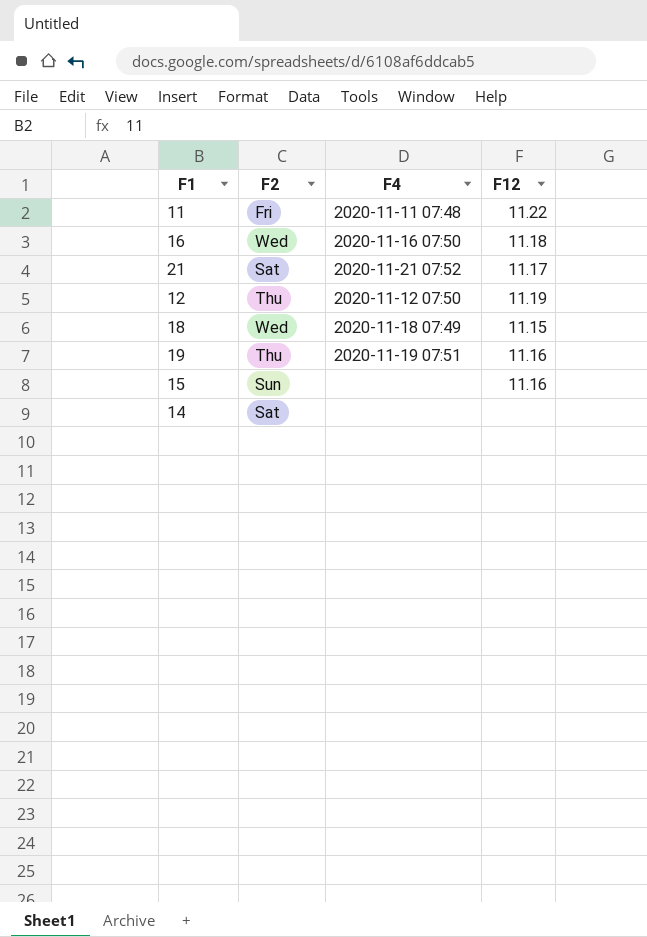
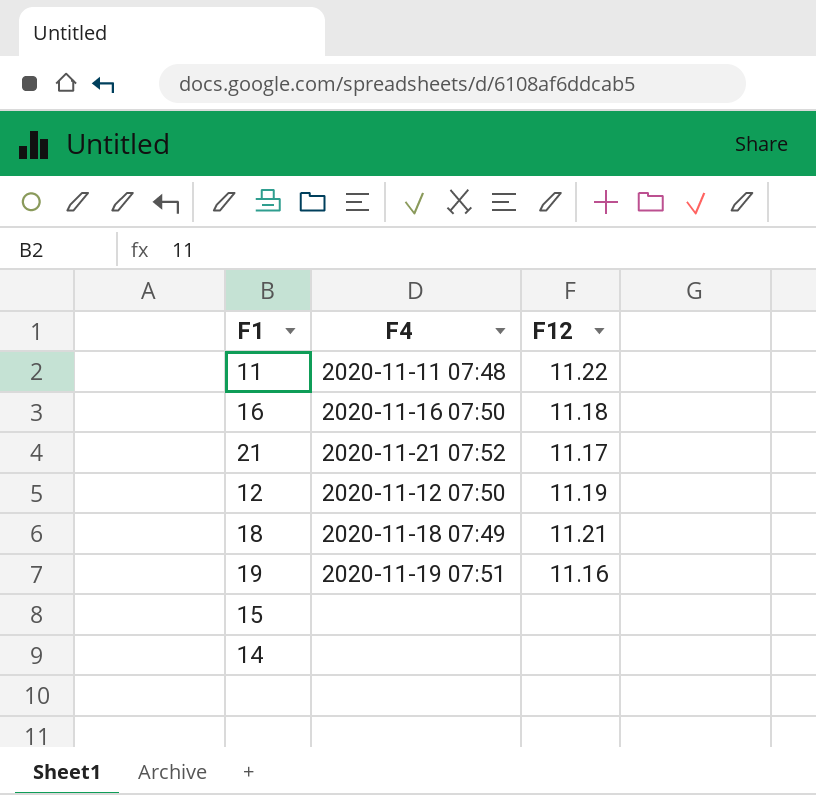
column F2 | position: 2 -> none
18 | F12: 11.15 -> 11.21
15 | F12: 11.16 -> none

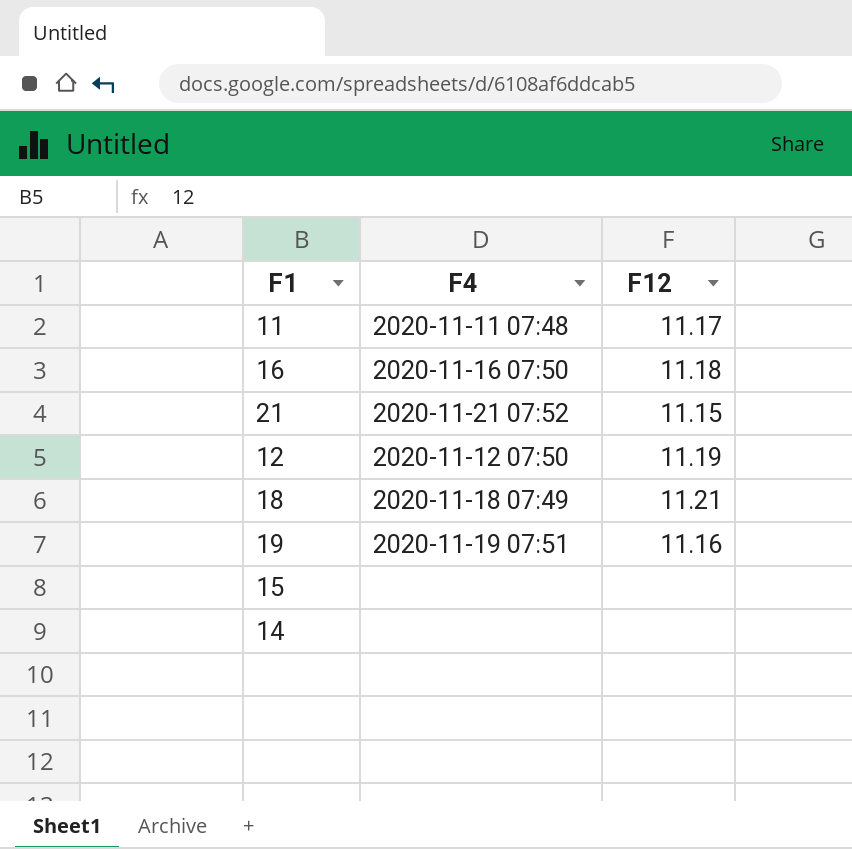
11 | F12: 11.22 -> 11.17
21 | F12: 11.17 -> 11.15

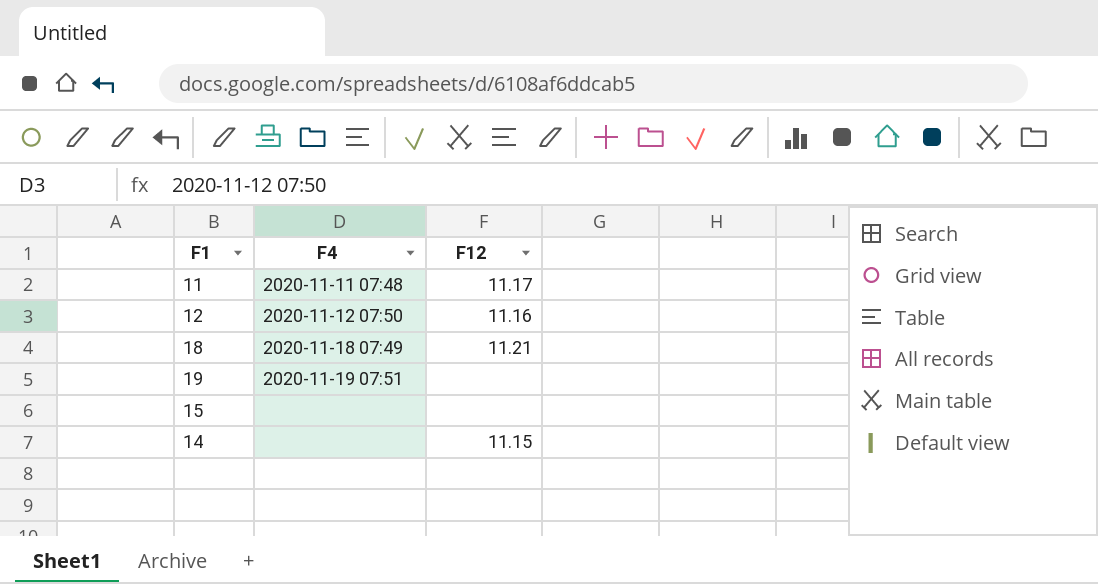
row 16: 2020-11-16 07:50 | 11.18 -> none
row 21: 2020-11-21 07:52 | 11.15 -> none
12 | F12: 11.19 -> 11.16
19 | F12: 11.16 -> none
14 | F12: none -> 11.15

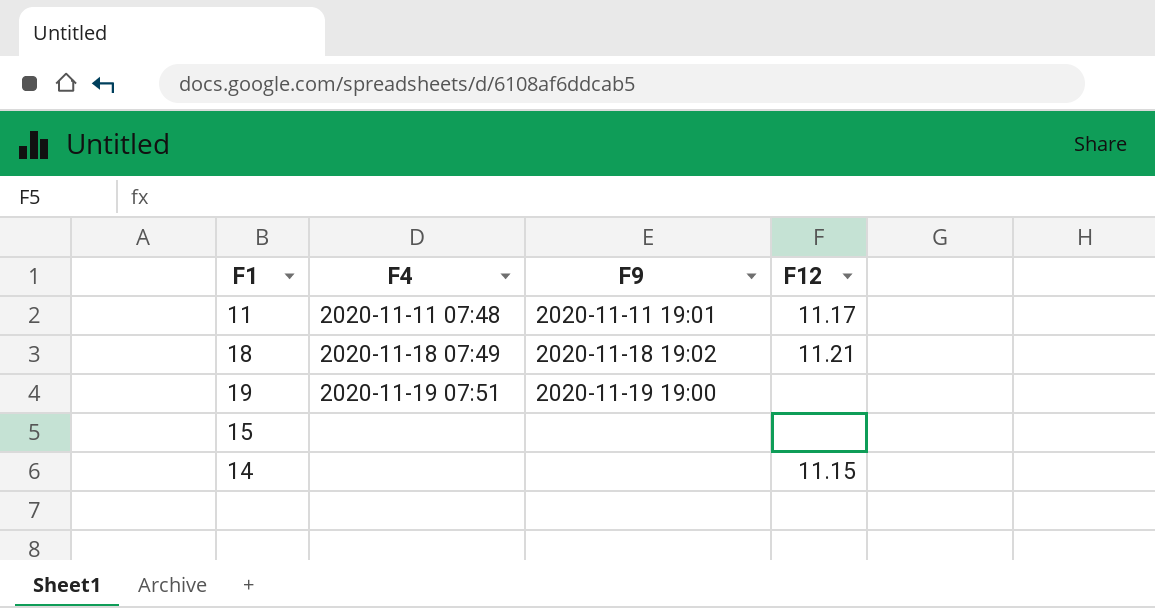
column F9 | position: none -> 3
row 12: 2020-11-12 07:50 | 11.16 -> none

